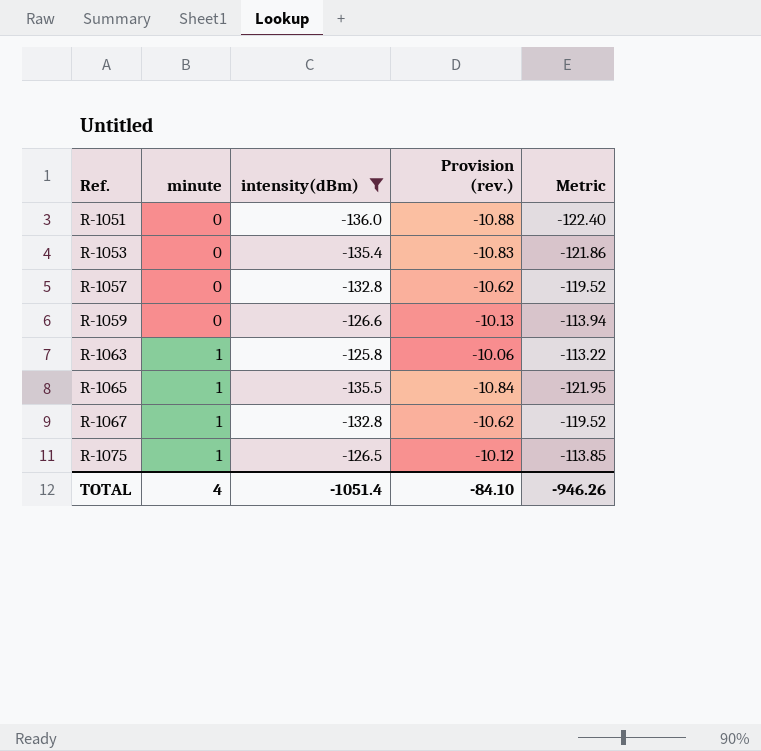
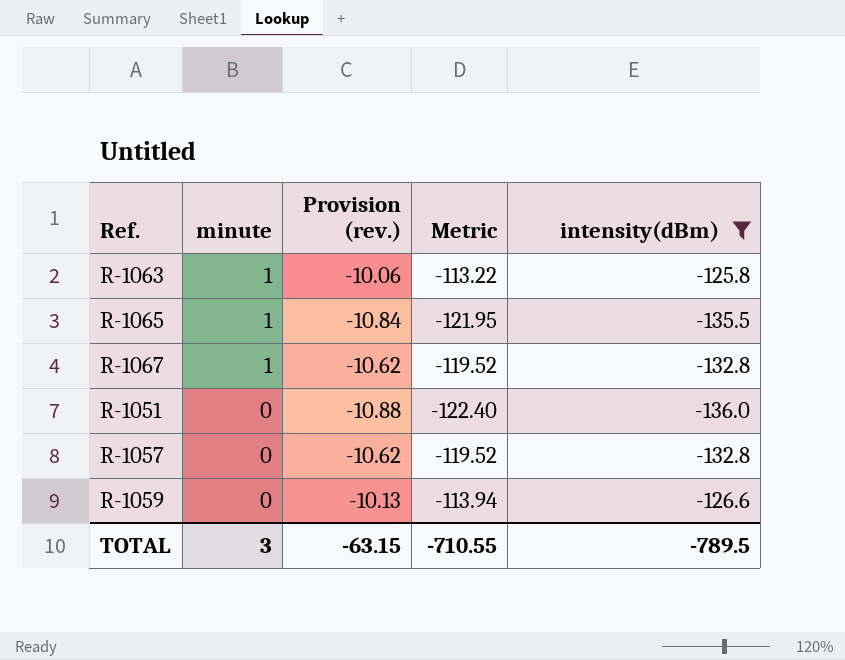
row order: Ref. ascending -> minute descending
column intensity(dBm) | position: 3 -> 5
row R-1053: 0 | -135.4 | -10.83 | -121.86 -> none
row R-1075: 1 | -126.5 | -10.12 | -113.85 -> none
TOTAL | minute: 4 -> 3
TOTAL | Provision (rev.): -84.10 -> -63.15
TOTAL | Metric: -946.26 -> -710.55
TOTAL | intensity(dBm): -1051.4 -> -789.5

